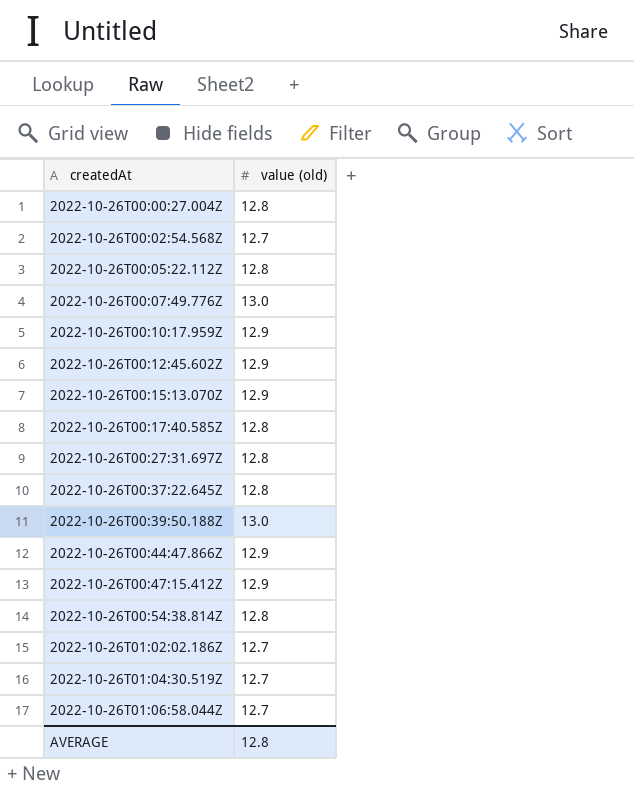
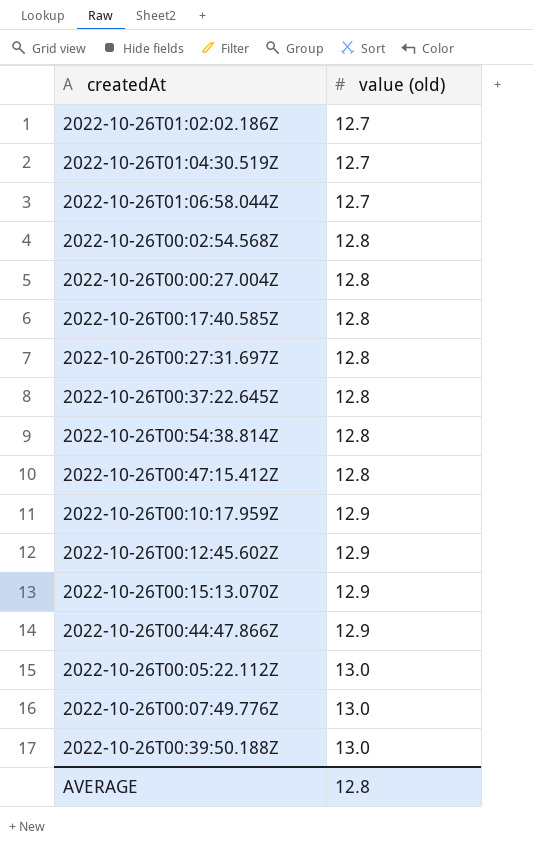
row order: createdAt ascending -> value (old) ascending
2022-10-26T00:02:54.568Z | value (old): 12.7 -> 12.8
2022-10-26T00:47:15.412Z | value (old): 12.9 -> 12.8
2022-10-26T00:05:22.112Z | value (old): 12.8 -> 13.0

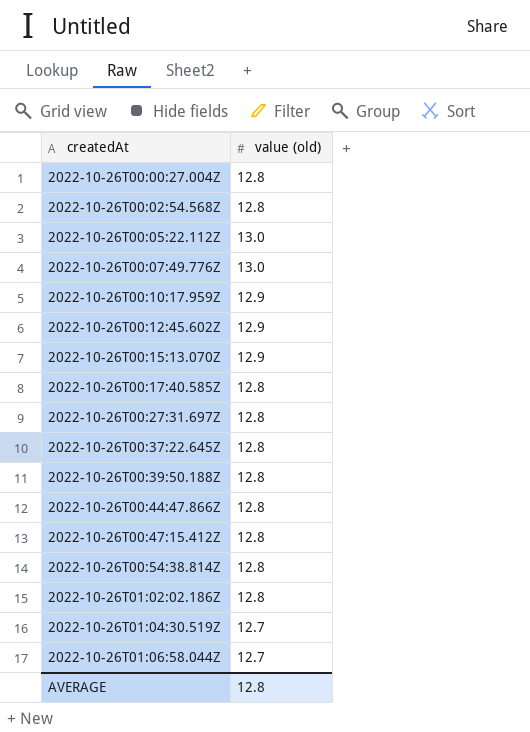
row order: value (old) ascending -> createdAt ascending
2022-10-26T00:39:50.188Z | value (old): 13.0 -> 12.8
2022-10-26T00:44:47.866Z | value (old): 12.9 -> 12.8
2022-10-26T01:02:02.186Z | value (old): 12.7 -> 12.8

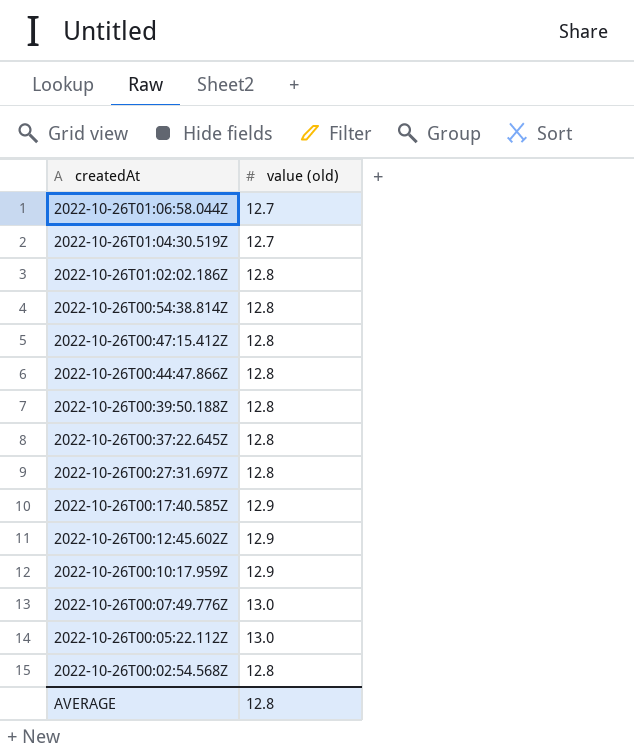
row order: createdAt ascending -> createdAt descending
row 2022-10-26T00:00:27.004Z: 12.8 -> none
row 2022-10-26T00:15:13.070Z: 12.9 -> none
2022-10-26T00:17:40.585Z | value (old): 12.8 -> 12.9

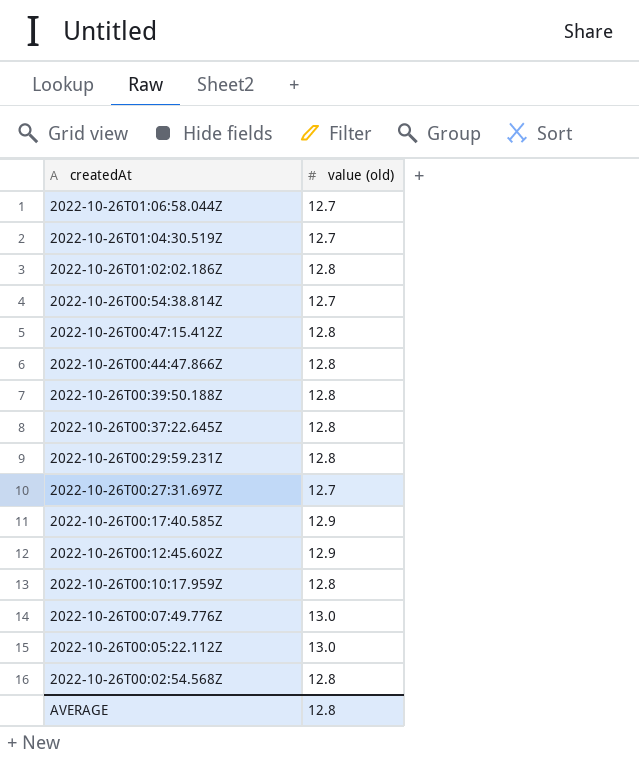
2022-10-26T00:54:38.814Z | value (old): 12.8 -> 12.7
row 2022-10-26T00:29:59.231Z: none -> 12.8
2022-10-26T00:27:31.697Z | value (old): 12.8 -> 12.7
2022-10-26T00:10:17.959Z | value (old): 12.9 -> 12.8

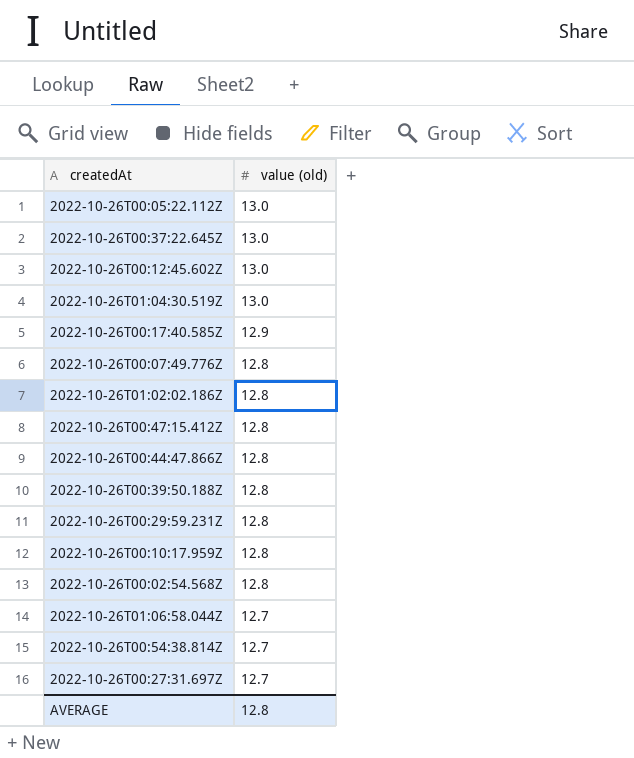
row order: createdAt descending -> value (old) descending
2022-10-26T00:37:22.645Z | value (old): 12.8 -> 13.0
2022-10-26T00:12:45.602Z | value (old): 12.9 -> 13.0
2022-10-26T01:04:30.519Z | value (old): 12.7 -> 13.0
2022-10-26T00:07:49.776Z | value (old): 13.0 -> 12.8

